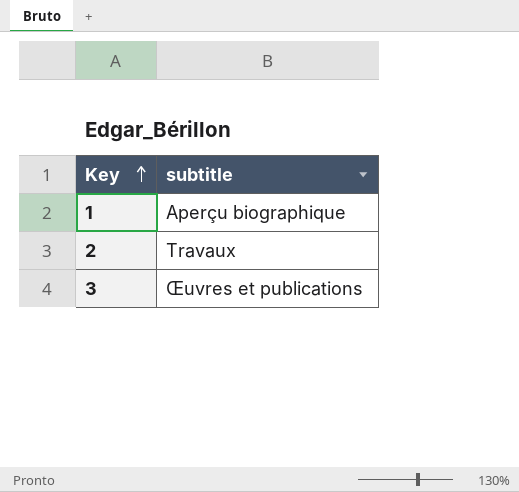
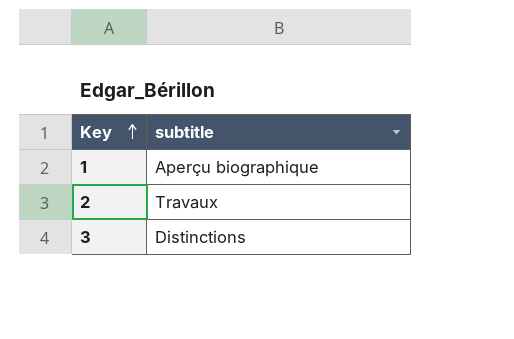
3 | subtitle: Œuvres et publications -> Distinctions

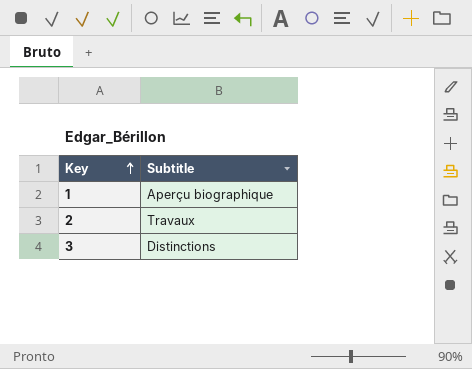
column name: subtitle -> Subtitle

